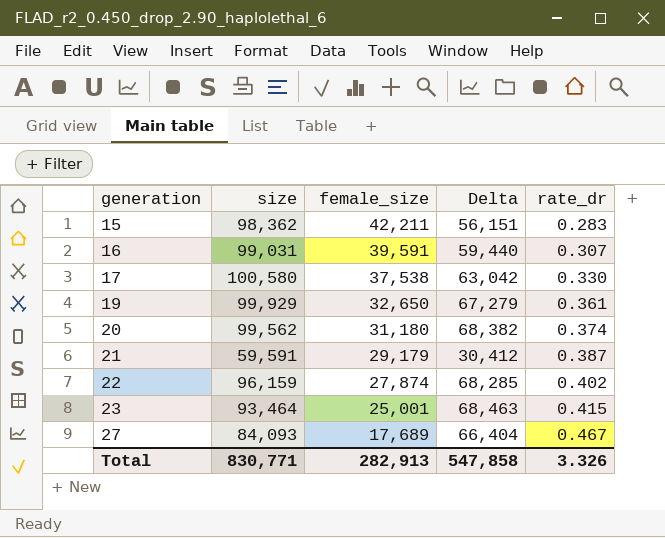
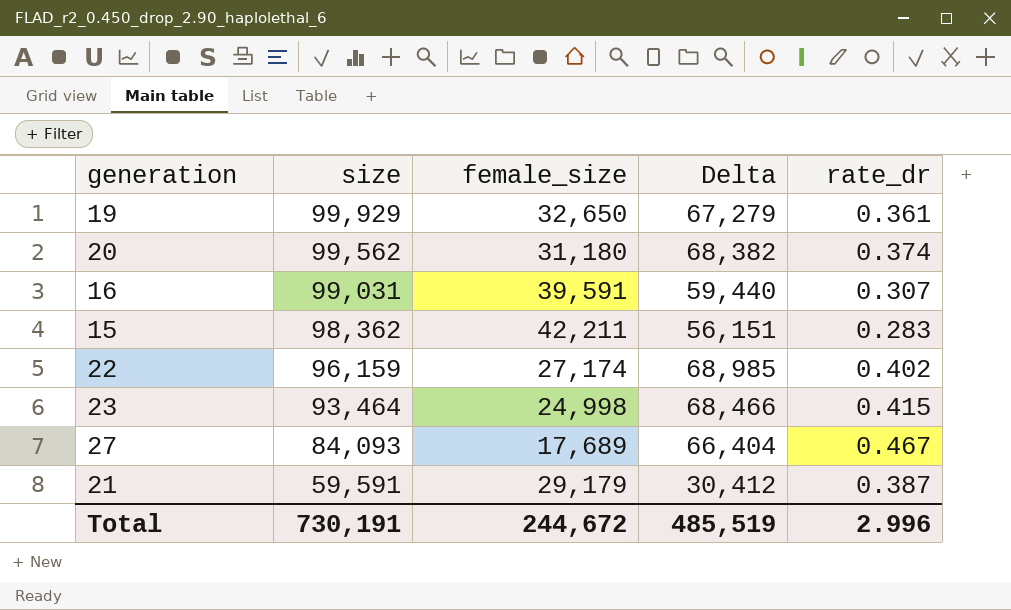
row order: generation ascending -> size descending
row 17: 100,580 | 37,538 | 63,042 | 0.330 -> none
22 | female_size: 27,874 -> 27,174
22 | Delta: 68,285 -> 68,985
23 | female_size: 25,001 -> 24,998
23 | Delta: 68,463 -> 68,466
Total | size: 830,771 -> 730,191
Total | female_size: 282,913 -> 244,672
Total | Delta: 547,858 -> 485,519
Total | rate_dr: 3.326 -> 2.996

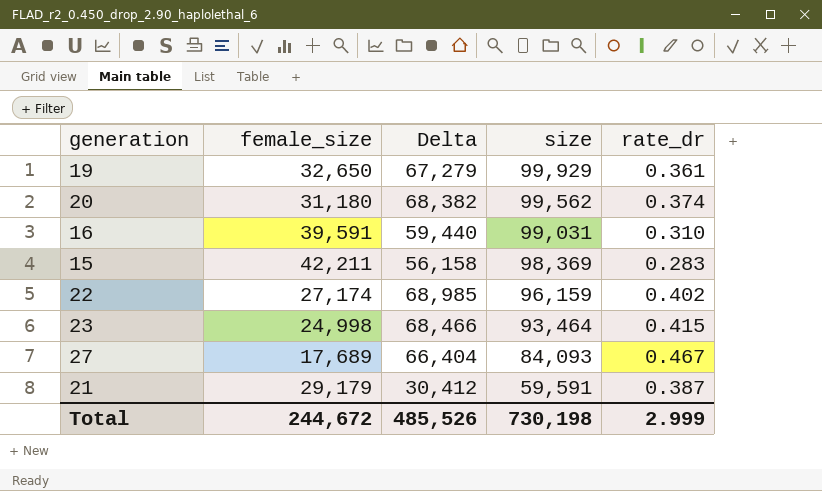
column size | position: 2 -> 4
16 | rate_dr: 0.307 -> 0.310
15 | Delta: 56,151 -> 56,158
15 | size: 98,362 -> 98,369
Total | Delta: 485,519 -> 485,526
Total | size: 730,191 -> 730,198
Total | rate_dr: 2.996 -> 2.999

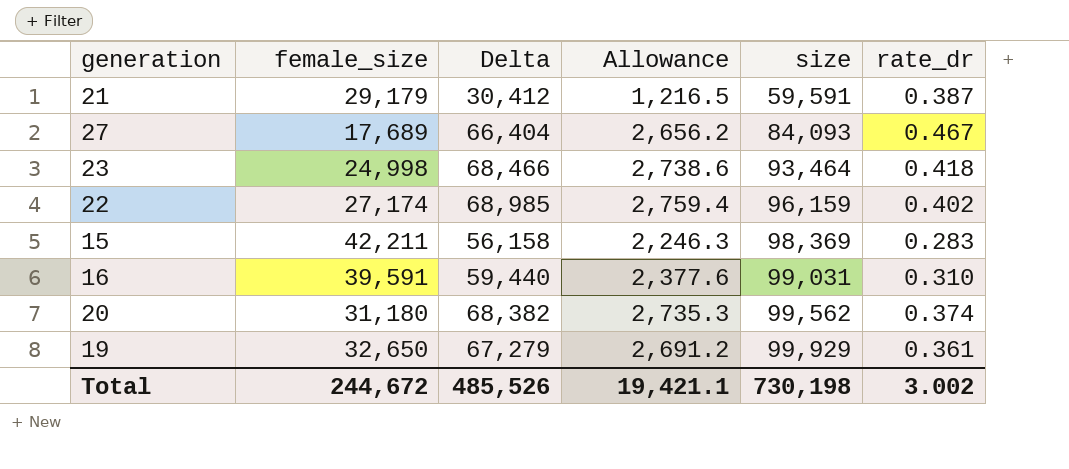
row order: size descending -> size ascending
column Allowance | formula: none -> [Delta] * 0.04
23 | rate_dr: 0.415 -> 0.418
Total | rate_dr: 2.999 -> 3.002

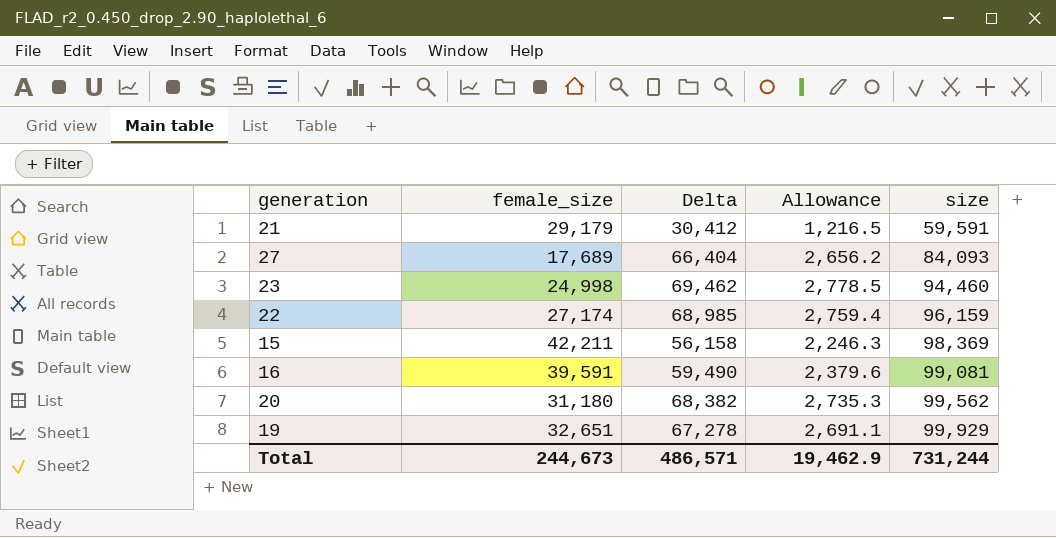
column rate_dr | position: 6 -> none
23 | Delta: 68,466 -> 69,462
23 | Allowance: 2,738.6 -> 2,778.5
23 | size: 93,464 -> 94,460
16 | Delta: 59,440 -> 59,490
16 | Allowance: 2,377.6 -> 2,379.6
16 | size: 99,031 -> 99,081
19 | female_size: 32,650 -> 32,651
19 | Delta: 67,279 -> 67,278
19 | Allowance: 2,691.2 -> 2,691.1
Total | female_size: 244,672 -> 244,673
Total | Delta: 485,526 -> 486,571
Total | Allowance: 19,421.1 -> 19,462.9
Total | size: 730,198 -> 731,244

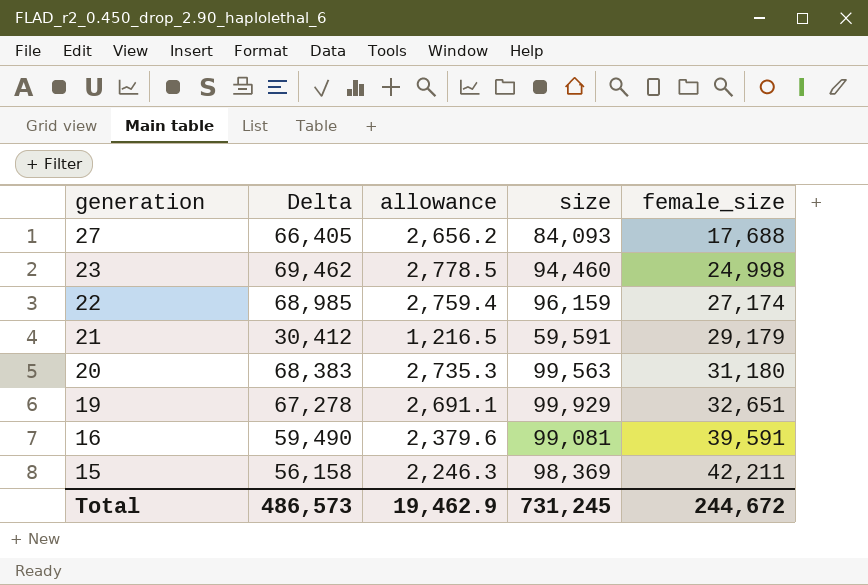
row order: size ascending -> generation descending
column name: Allowance -> allowance
column female_size | position: 2 -> 5
27 | Delta: 66,404 -> 66,405
27 | female_size: 17,689 -> 17,688
20 | Delta: 68,382 -> 68,383
20 | size: 99,562 -> 99,563
Total | Delta: 486,571 -> 486,573
Total | size: 731,244 -> 731,245
Total | female_size: 244,673 -> 244,672

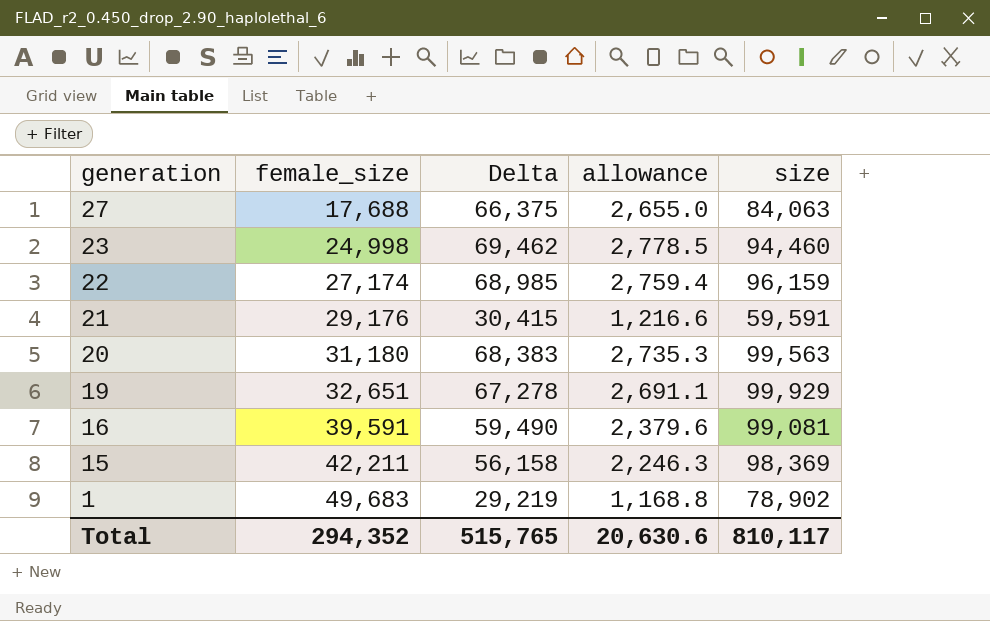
column female_size | position: 5 -> 2
27 | Delta: 66,405 -> 66,375
27 | allowance: 2,656.2 -> 2,655.0
27 | size: 84,093 -> 84,063
21 | female_size: 29,179 -> 29,176
21 | Delta: 30,412 -> 30,415
21 | allowance: 1,216.5 -> 1,216.6
row 1: none -> 49,683 | 29,219 | 1,168.8 | 78,902
Total | female_size: 244,672 -> 294,352
Total | Delta: 486,573 -> 515,765
Total | allowance: 19,462.9 -> 20,630.6
Total | size: 731,245 -> 810,117

